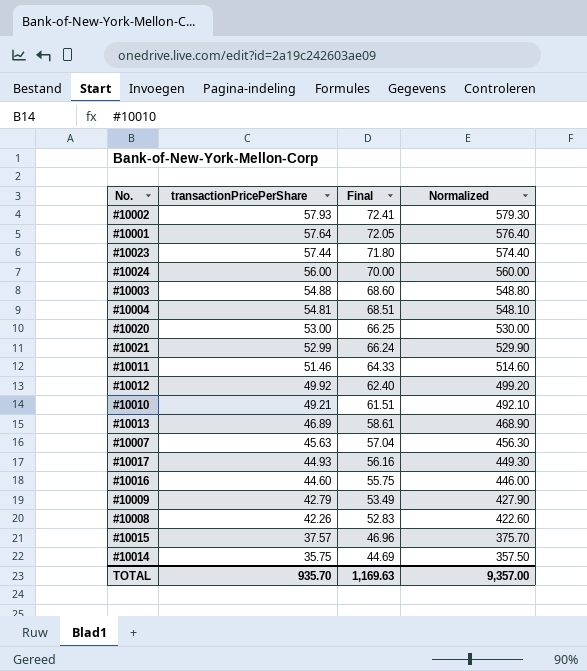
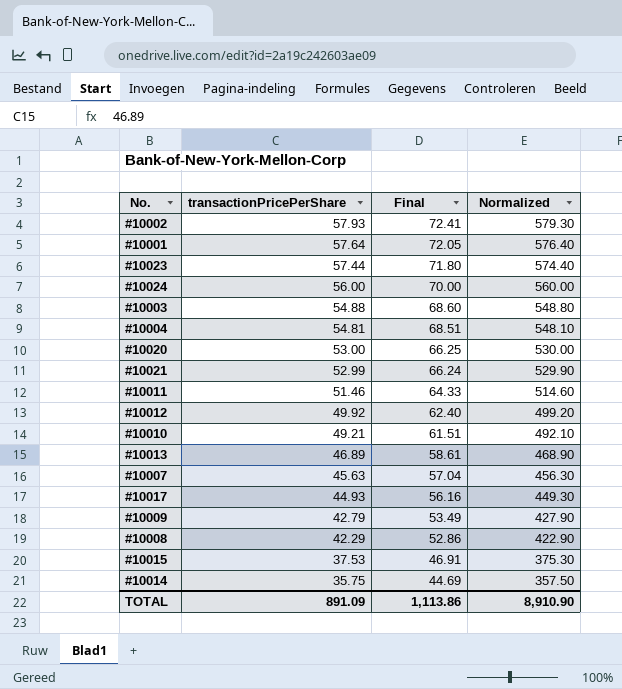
row #10016: 44.60 | 55.75 | 446.00 -> none
#10008 | transactionPricePerShare: 42.26 -> 42.29
#10008 | Final: 52.83 -> 52.86
#10008 | Normalized: 422.60 -> 422.90
#10015 | transactionPricePerShare: 37.57 -> 37.53
#10015 | Final: 46.96 -> 46.91
#10015 | Normalized: 375.70 -> 375.30
TOTAL | transactionPricePerShare: 935.70 -> 891.09
TOTAL | Final: 1,169.63 -> 1,113.86
TOTAL | Normalized: 9,357.00 -> 8,910.90

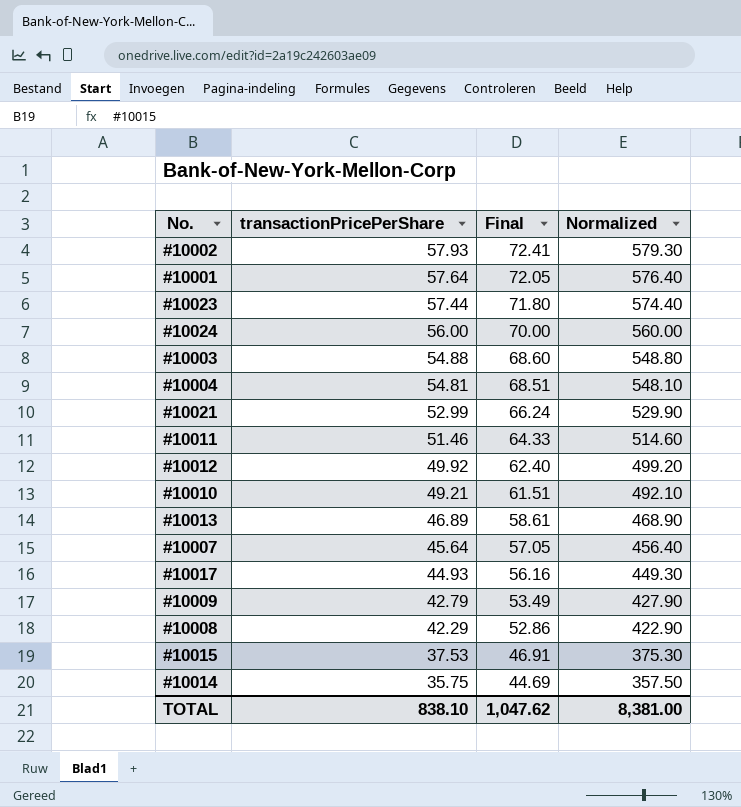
row #10020: 53.00 | 66.25 | 530.00 -> none
#10007 | transactionPricePerShare: 45.63 -> 45.64
#10007 | Final: 57.04 -> 57.05
#10007 | Normalized: 456.30 -> 456.40
TOTAL | transactionPricePerShare: 891.09 -> 838.10
TOTAL | Final: 1,113.86 -> 1,047.62
TOTAL | Normalized: 8,910.90 -> 8,381.00

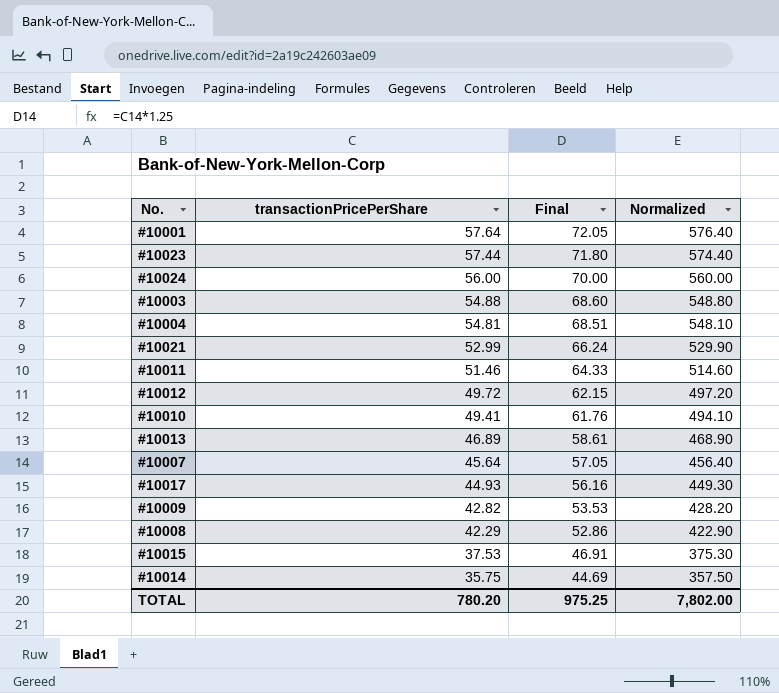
row #10002: 57.93 | 72.41 | 579.30 -> none
#10012 | transactionPricePerShare: 49.92 -> 49.72
#10012 | Final: 62.40 -> 62.15
#10012 | Normalized: 499.20 -> 497.20
#10010 | transactionPricePerShare: 49.21 -> 49.41
#10010 | Final: 61.51 -> 61.76
#10010 | Normalized: 492.10 -> 494.10
#10009 | transactionPricePerShare: 42.79 -> 42.82
#10009 | Final: 53.49 -> 53.53
#10009 | Normalized: 427.90 -> 428.20
TOTAL | transactionPricePerShare: 838.10 -> 780.20
TOTAL | Final: 1,047.62 -> 975.25
TOTAL | Normalized: 8,381.00 -> 7,802.00

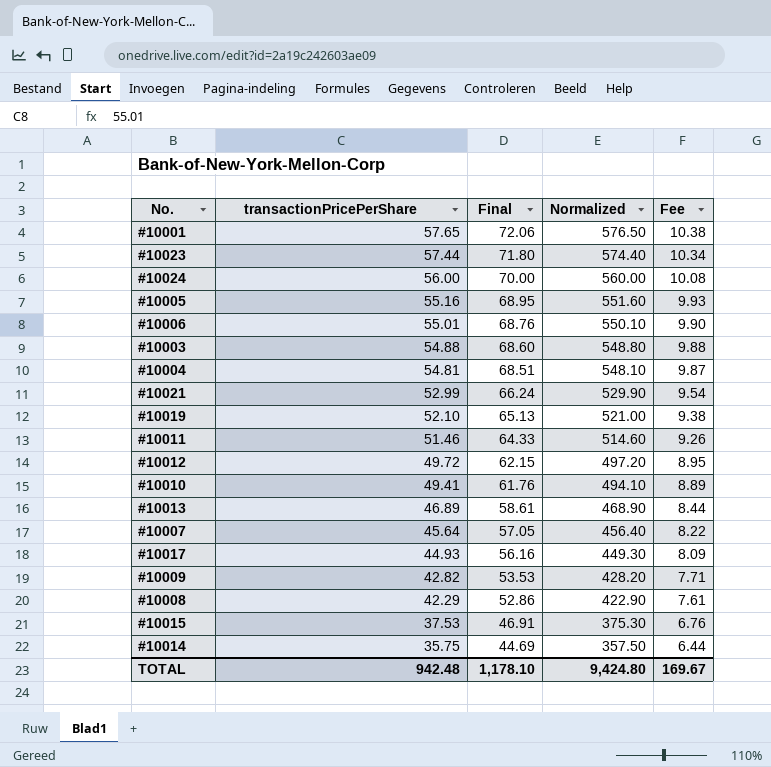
column Fee | formula: none -> [transactionPricePerShare] * 0.18
#10001 | transactionPricePerShare: 57.64 -> 57.65
#10001 | Final: 72.05 -> 72.06
#10001 | Normalized: 576.40 -> 576.50
row #10005: none -> 55.16 | 68.95 | 551.60 | 9.93
row #10006: none -> 55.01 | 68.76 | 550.10 | 9.90
row #10019: none -> 52.10 | 65.13 | 521.00 | 9.38
TOTAL | transactionPricePerShare: 780.20 -> 942.48
TOTAL | Final: 975.25 -> 1,178.10
TOTAL | Normalized: 7,802.00 -> 9,424.80

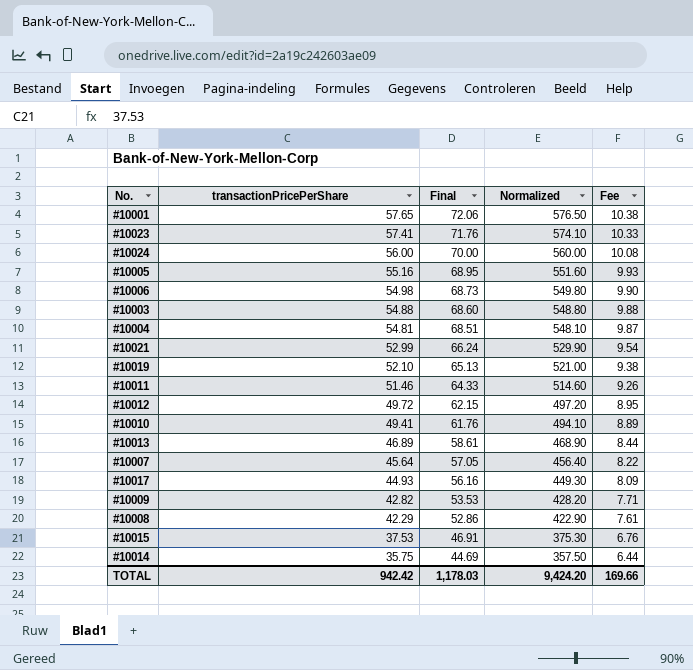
#10023 | transactionPricePerShare: 57.44 -> 57.41
#10023 | Final: 71.80 -> 71.76
#10023 | Normalized: 574.40 -> 574.10
#10023 | Fee: 10.34 -> 10.33
#10006 | transactionPricePerShare: 55.01 -> 54.98
#10006 | Final: 68.76 -> 68.73
#10006 | Normalized: 550.10 -> 549.80
TOTAL | transactionPricePerShare: 942.48 -> 942.42
TOTAL | Final: 1,178.10 -> 1,178.03
TOTAL | Normalized: 9,424.80 -> 9,424.20
TOTAL | Fee: 169.67 -> 169.66

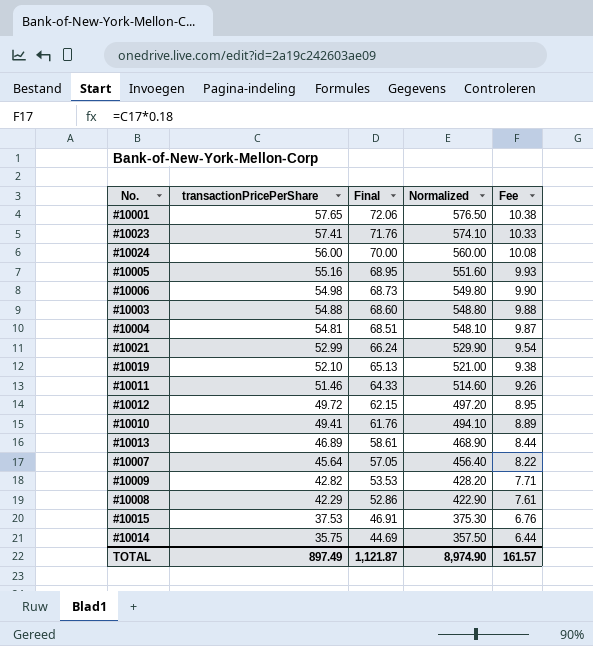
row #10017: 44.93 | 56.16 | 449.30 | 8.09 -> none
TOTAL | transactionPricePerShare: 942.42 -> 897.49
TOTAL | Final: 1,178.03 -> 1,121.87
TOTAL | Normalized: 9,424.20 -> 8,974.90
TOTAL | Fee: 169.66 -> 161.57

